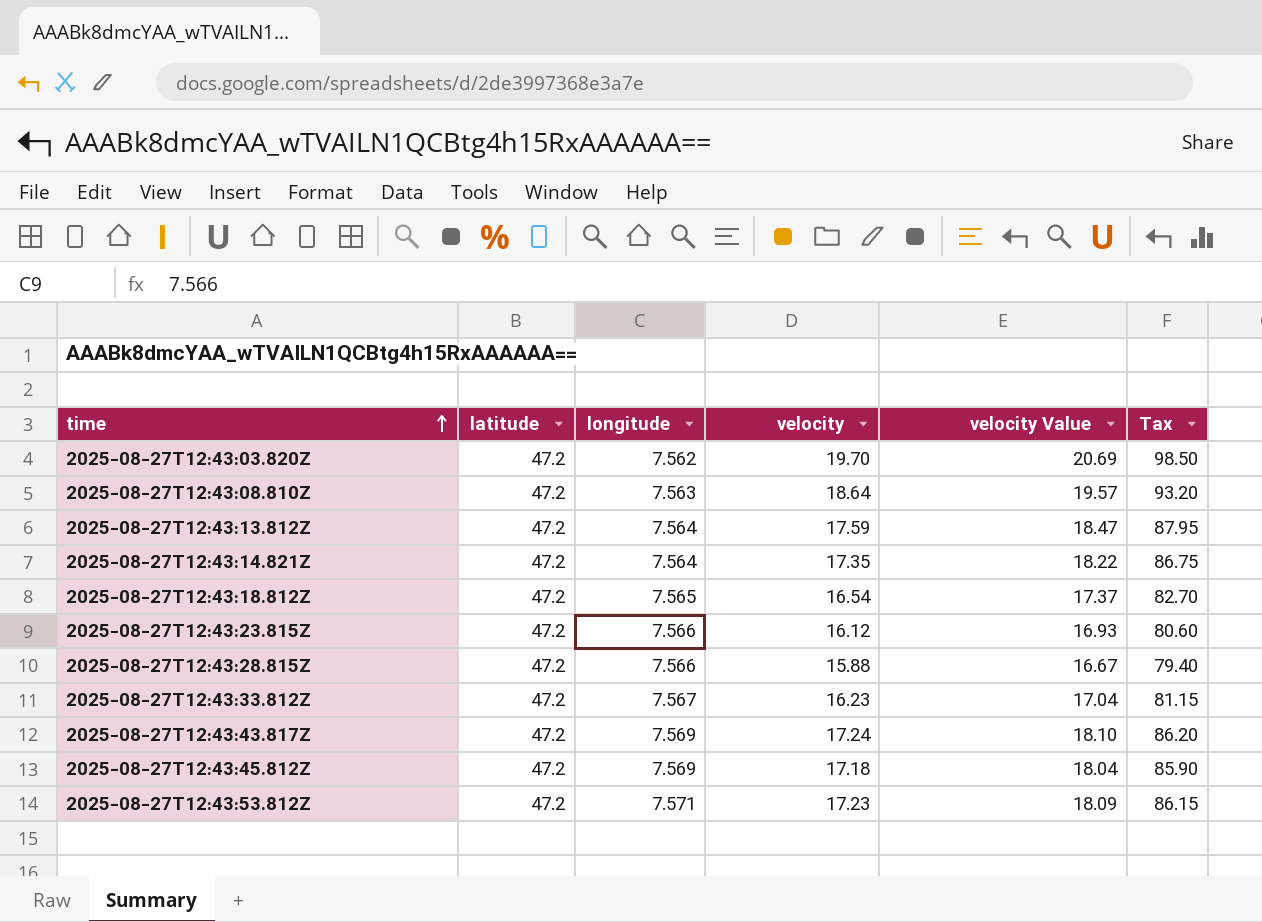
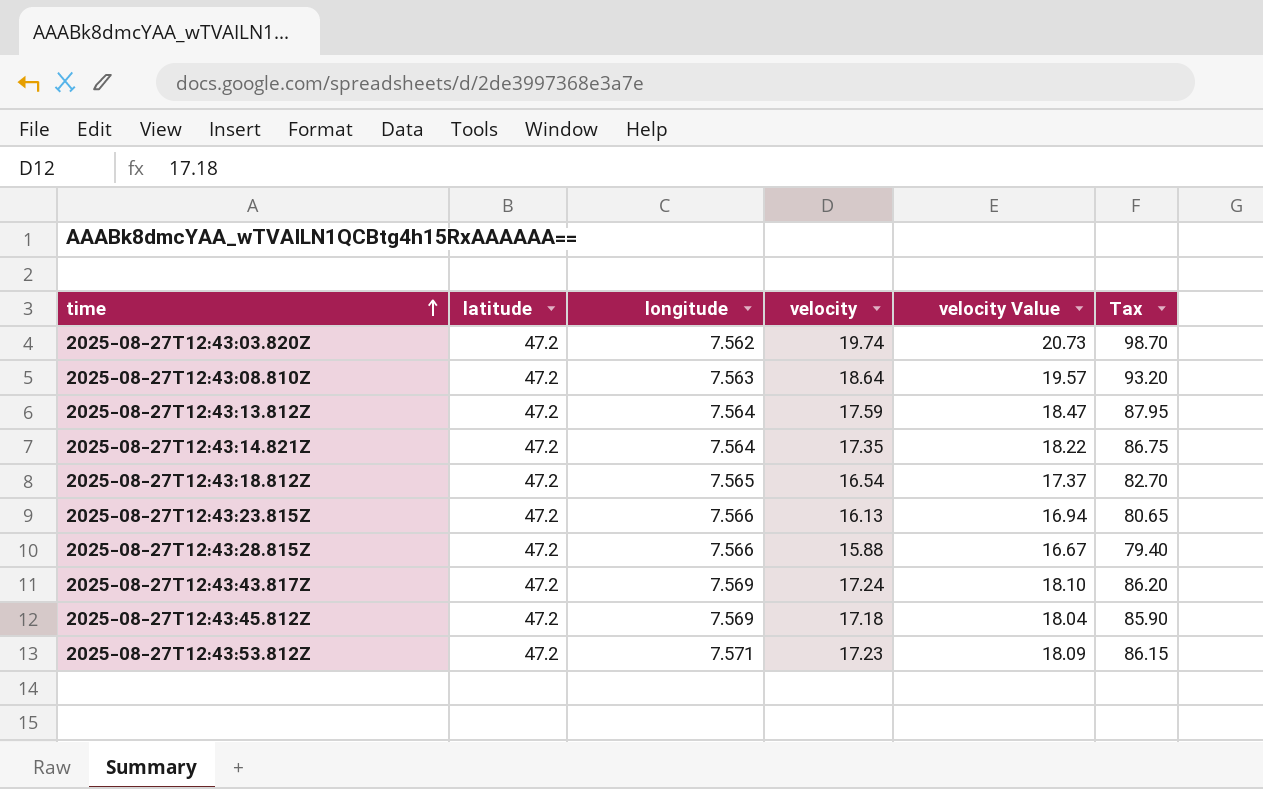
row 2025-08-27T12:43:33.812Z: 47.2 | 7.567 | 16.23 | 17.04 | 81.15 -> none
2025-08-27T12:43:03.820Z | velocity: 19.70 -> 19.74
2025-08-27T12:43:03.820Z | velocity Value: 20.69 -> 20.73
2025-08-27T12:43:03.820Z | Tax: 98.50 -> 98.70
2025-08-27T12:43:23.815Z | velocity: 16.12 -> 16.13
2025-08-27T12:43:23.815Z | velocity Value: 16.93 -> 16.94
2025-08-27T12:43:23.815Z | Tax: 80.60 -> 80.65

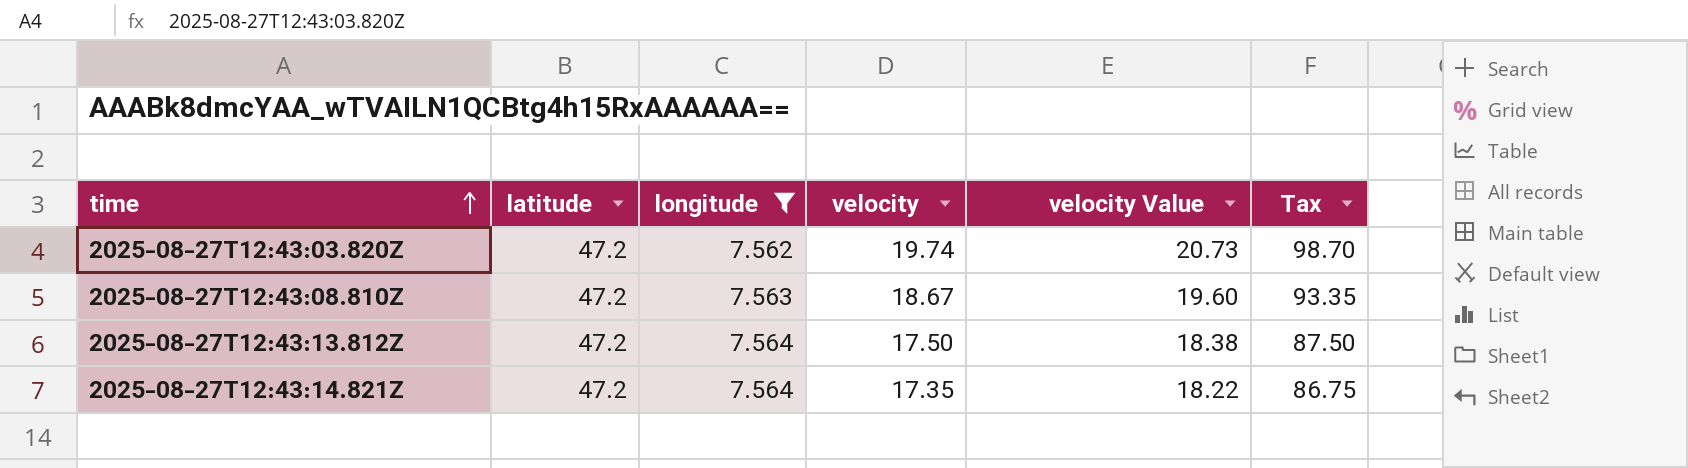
filter: none -> longitude <= 7.564
2025-08-27T12:43:08.810Z | velocity: 18.64 -> 18.67
2025-08-27T12:43:08.810Z | velocity Value: 19.57 -> 19.60
2025-08-27T12:43:08.810Z | Tax: 93.20 -> 93.35
2025-08-27T12:43:13.812Z | velocity: 17.59 -> 17.50
2025-08-27T12:43:13.812Z | velocity Value: 18.47 -> 18.38
2025-08-27T12:43:13.812Z | Tax: 87.95 -> 87.50

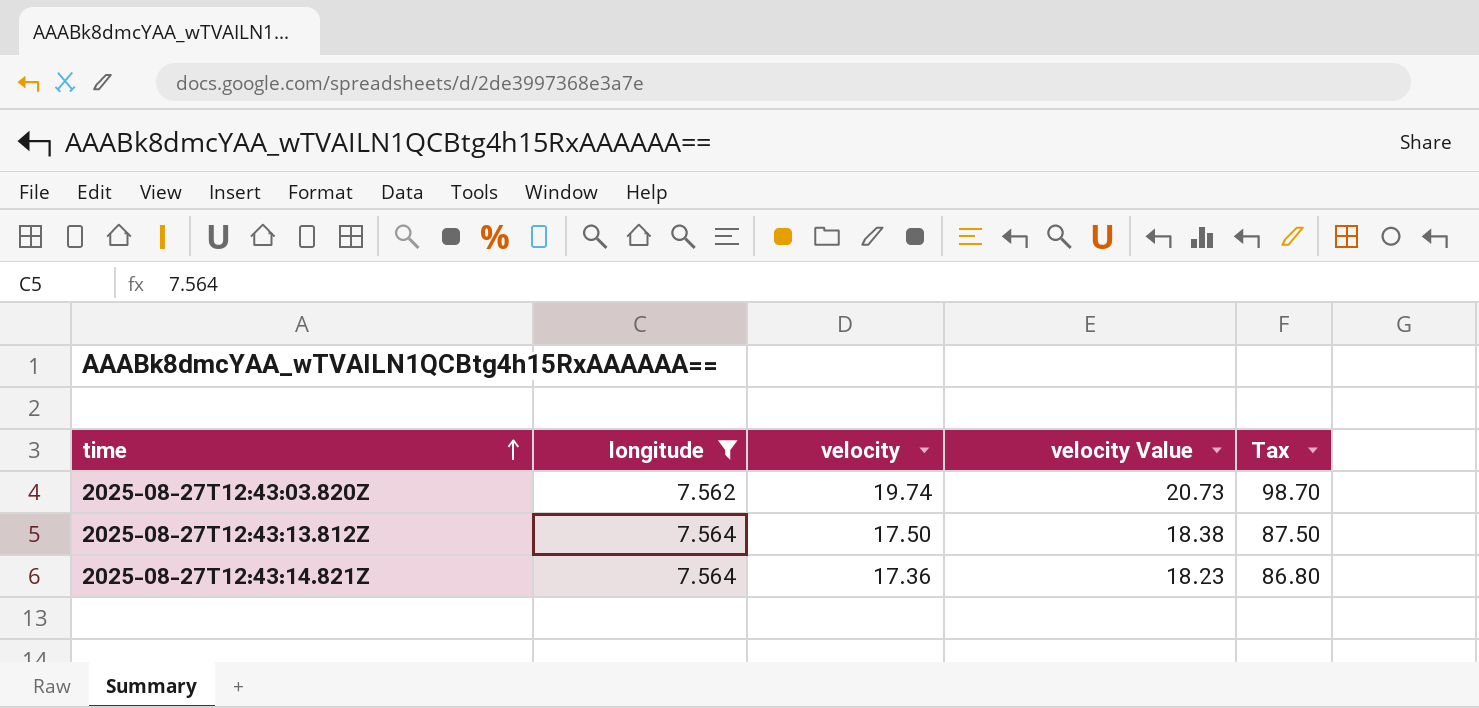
column latitude | position: 2 -> none
row 2025-08-27T12:43:08.810Z: 47.2 | 7.563 | 18.67 | 19.60 | 93.35 -> none
2025-08-27T12:43:14.821Z | velocity: 17.35 -> 17.36
2025-08-27T12:43:14.821Z | velocity Value: 18.22 -> 18.23
2025-08-27T12:43:14.821Z | Tax: 86.75 -> 86.80

